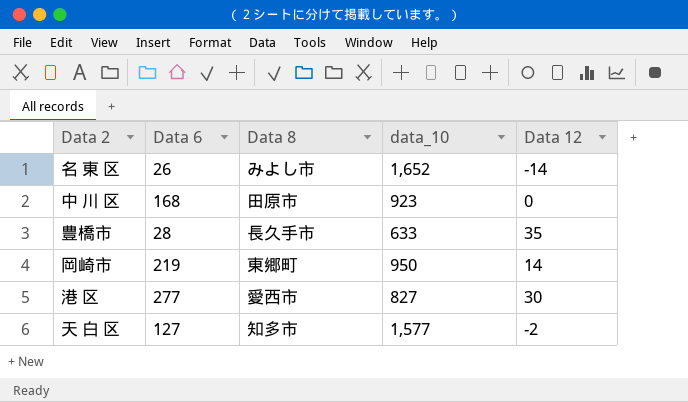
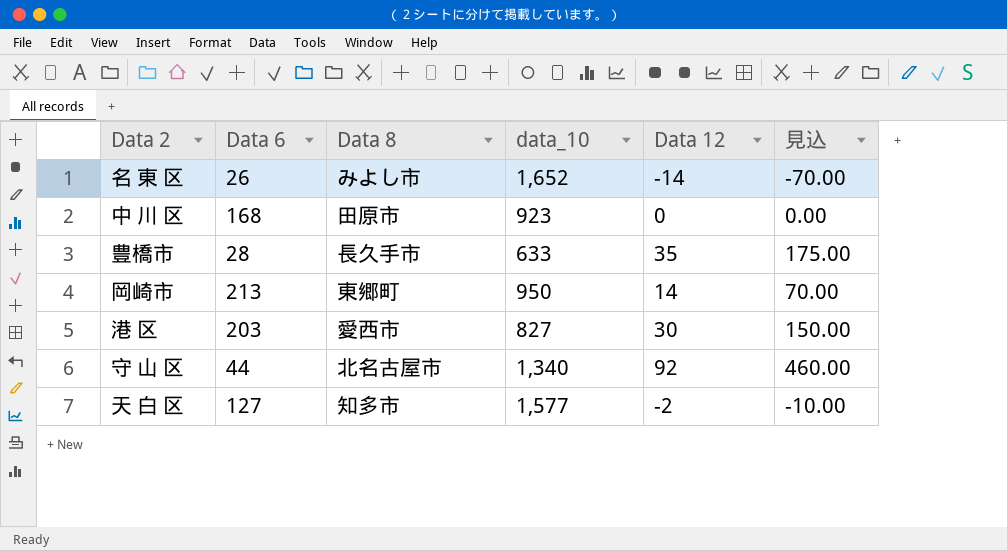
column 見込 | formula: none -> [Data 12] * 5
岡崎市 | Data 6: 219 -> 213
港 区 | Data 6: 277 -> 203
row 守 山 区: none -> 44 | 北名古屋市 | 1,340 | 92 | 460.00

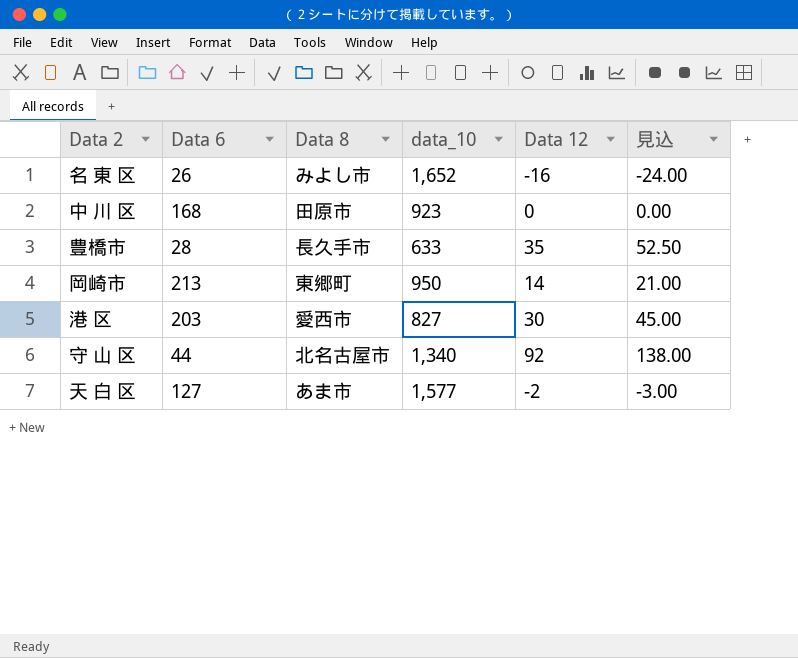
column 見込 | formula: [Data 12] * 5 -> [Data 12] * 1.5
名 東 区 | Data 12: -14 -> -16
天 白 区 | Data 8: 知多市 -> あま市

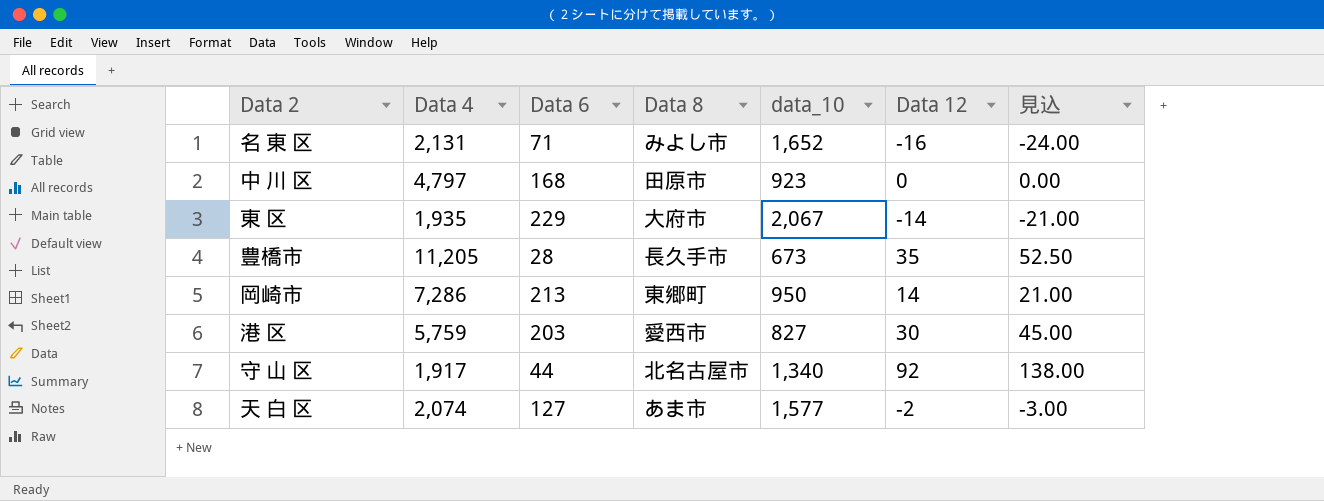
column Data 4 | position: none -> 2
名 東 区 | Data 6: 26 -> 71
row 東 区: none -> 1,935 | 229 | 大府市 | 2,067 | -14 | -21.00
豊橋市 | data_10: 633 -> 673

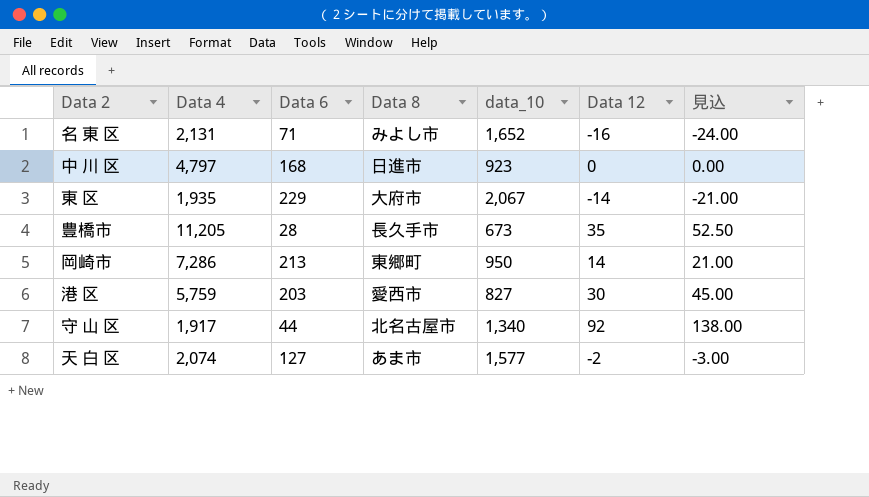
中 川 区 | Data 8: 田原市 -> 日進市

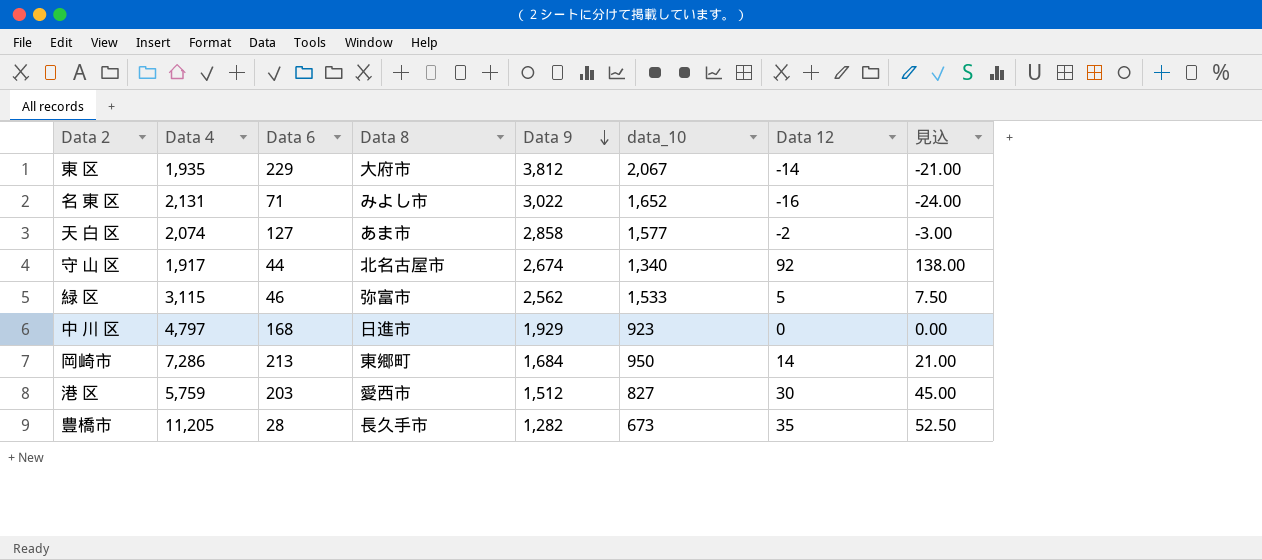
row order: none -> Data 9 descending
column Data 9 | position: none -> 5
row 緑 区: none -> 3,115 | 46 | 弥富市 | 2,562 | 1,533 | 5 | 7.50

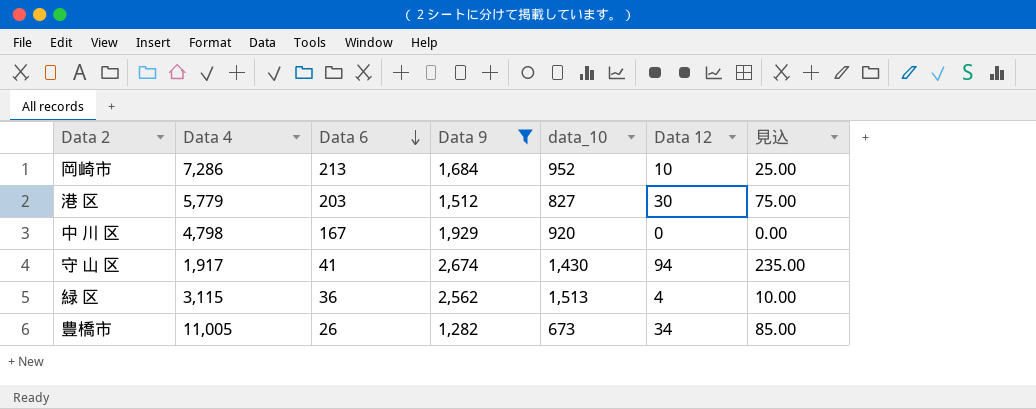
filter: none -> Data 9 <= 2,674
row order: Data 9 descending -> Data 6 descending
column Data 8 | position: 4 -> none
column 見込 | formula: [Data 12] * 1.5 -> [Data 12] * 2.5
岡崎市 | data_10: 950 -> 952
岡崎市 | Data 12: 14 -> 10
港 区 | Data 4: 5,759 -> 5,779
中 川 区 | Data 4: 4,797 -> 4,798
中 川 区 | Data 6: 168 -> 167
中 川 区 | data_10: 923 -> 920
守 山 区 | Data 6: 44 -> 41
守 山 区 | data_10: 1,340 -> 1,430
守 山 区 | Data 12: 92 -> 94
緑 区 | Data 6: 46 -> 36
緑 区 | data_10: 1,533 -> 1,513
緑 区 | Data 12: 5 -> 4
豊橋市 | Data 4: 11,205 -> 11,005
豊橋市 | Data 6: 28 -> 26
豊橋市 | Data 12: 35 -> 34

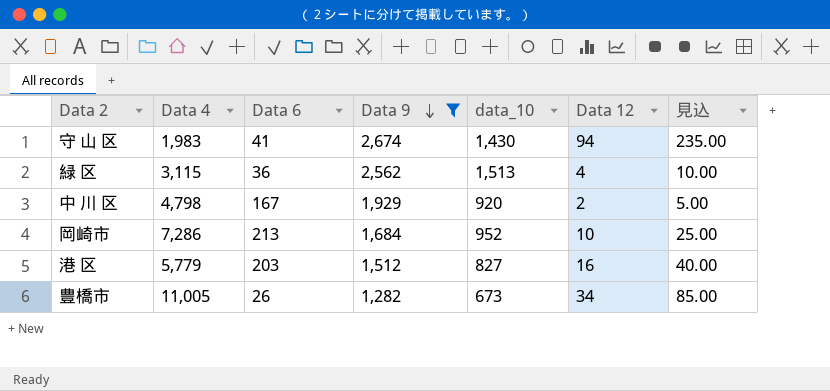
row order: Data 6 descending -> Data 9 descending
守 山 区 | Data 4: 1,917 -> 1,983
中 川 区 | Data 12: 0 -> 2
中 川 区 | 見込: 0.00 -> 5.00
港 区 | Data 12: 30 -> 16
港 区 | 見込: 75.00 -> 40.00

